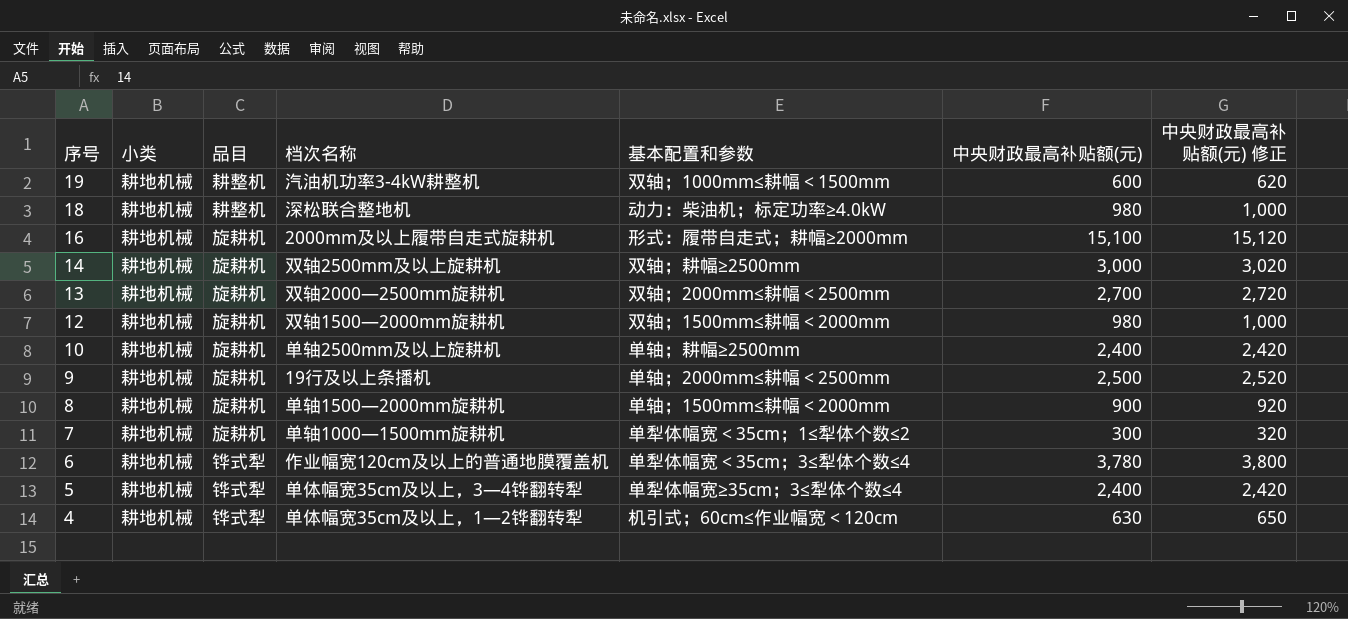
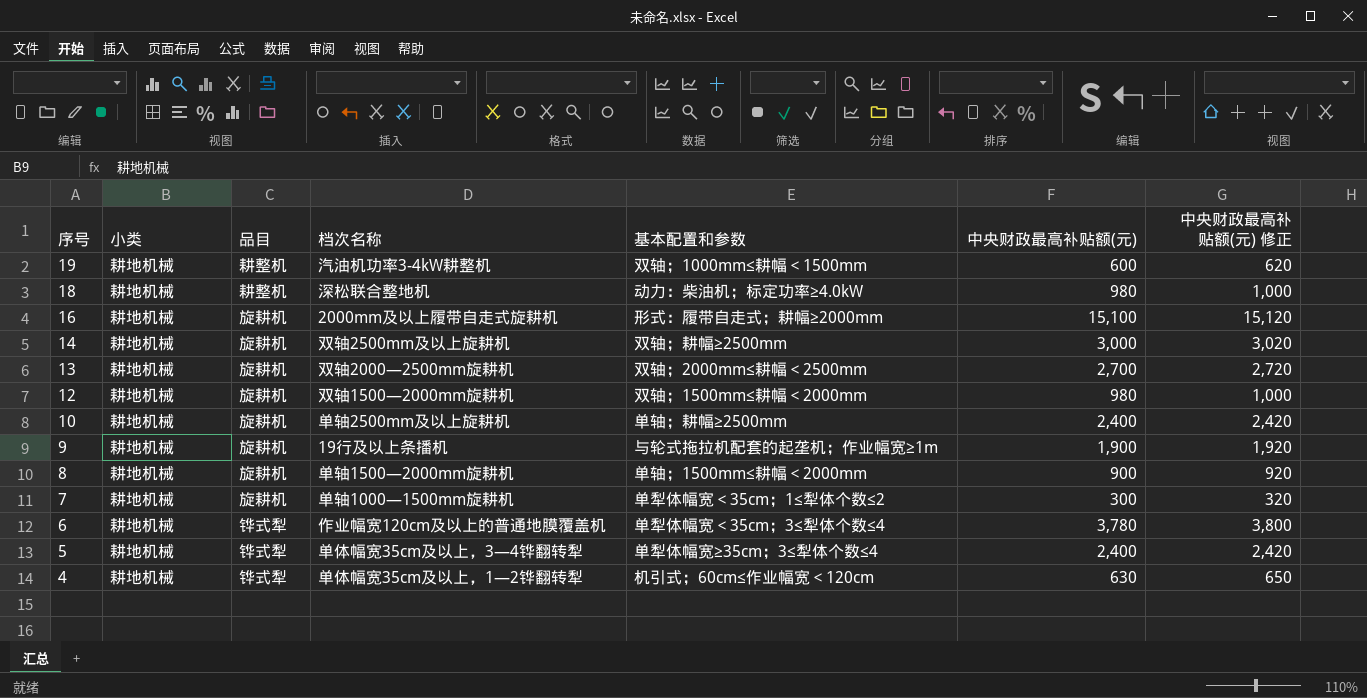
9 | 基本配置和参数: 单轴；2000mm≤耕幅＜2500mm -> 与轮式拖拉机配套的起垄机；作业幅宽≥1m
9 | 中央财政最高补贴额(元): 2,500 -> 1,900
9 | 中央财政最高补贴额(元) 修正: 2,520 -> 1,920

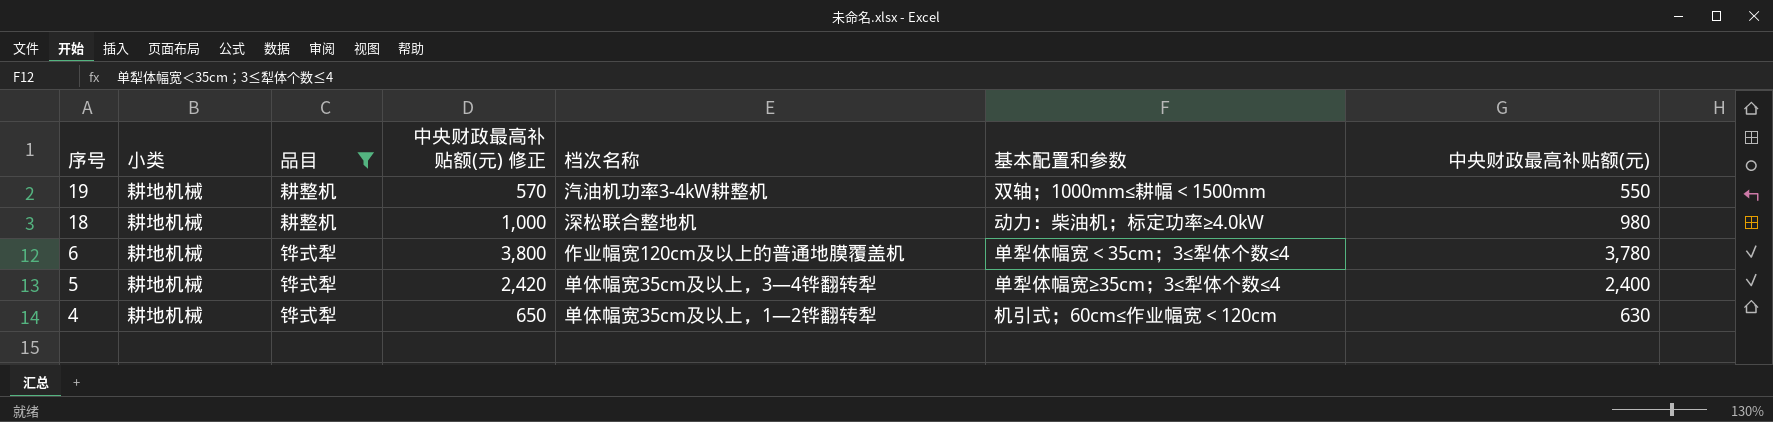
filter: none -> 品目 != 旋耕机
column 中央财政最高补贴额(元) 修正 | position: 7 -> 4
19 | 中央财政最高补贴额(元) 修正: 620 -> 570
19 | 中央财政最高补贴额(元): 600 -> 550

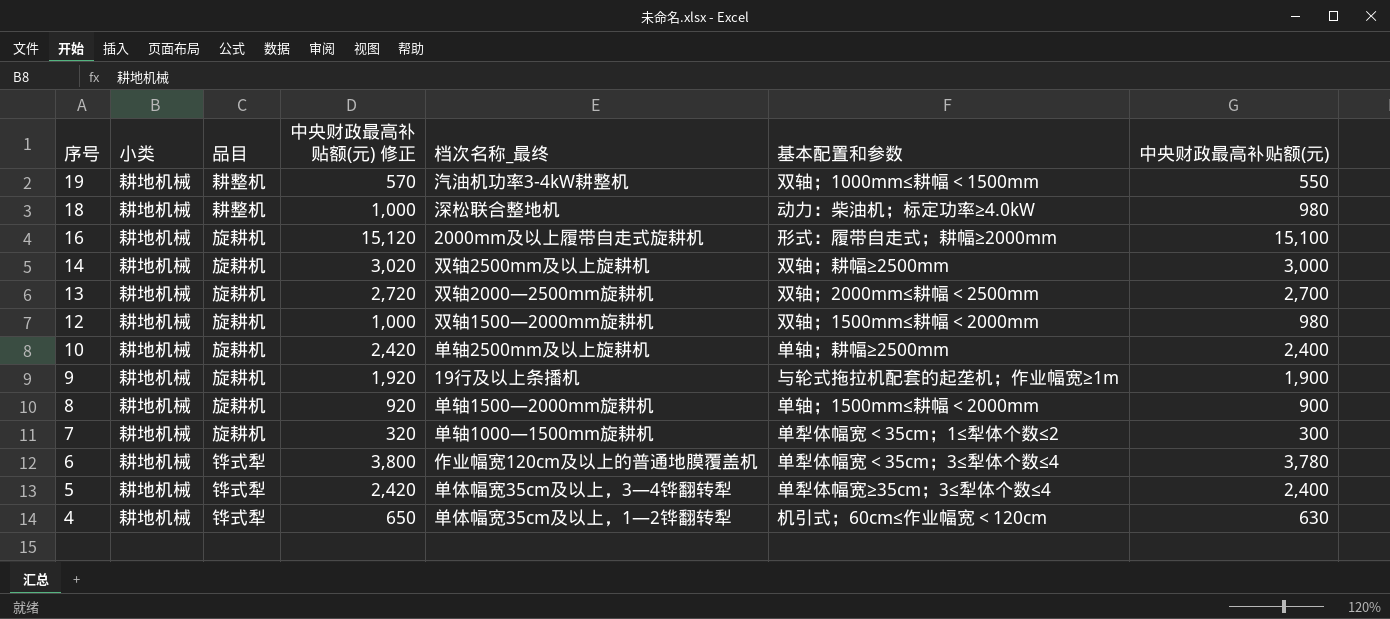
filter: 品目 != 旋耕机 -> none
column name: 档次名称 -> 档次名称_最终

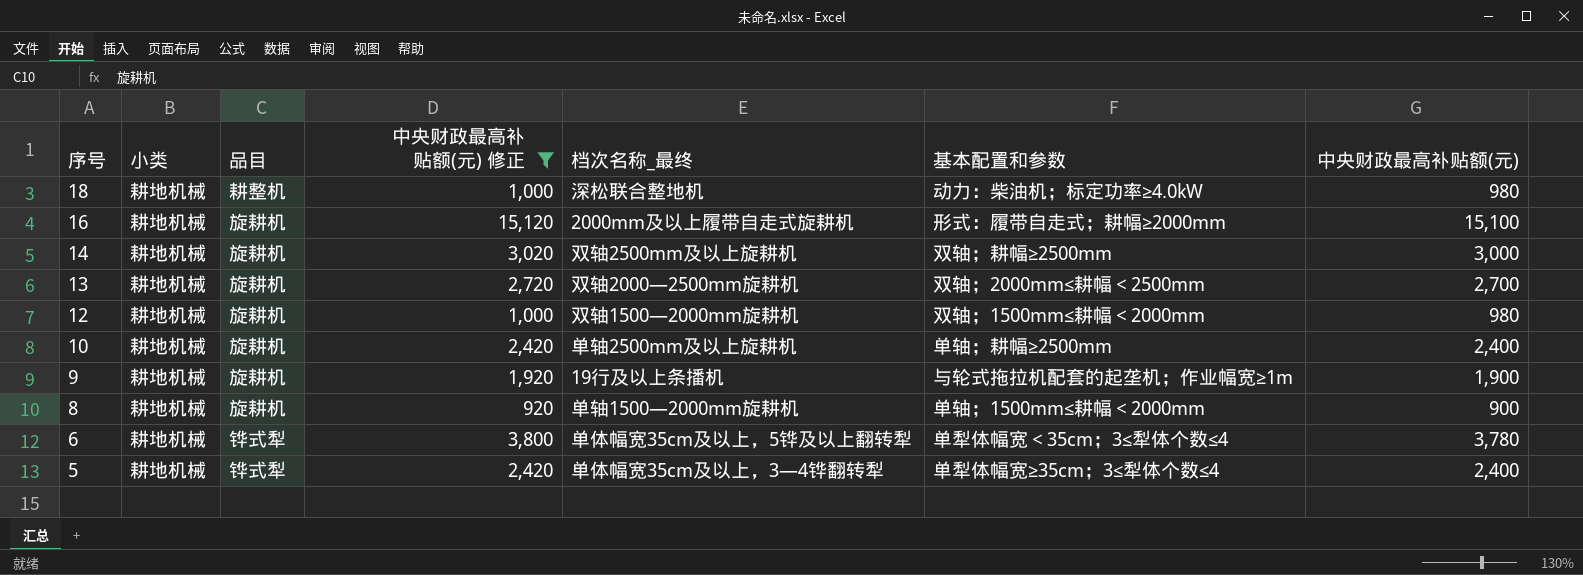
filter: none -> 中央财政最高补贴额(元) 修正 >= 920
6 | 档次名称_最终: 作业幅宽120cm及以上的普通地膜覆盖机 -> 单体幅宽35cm及以上，5铧及以上翻转犁

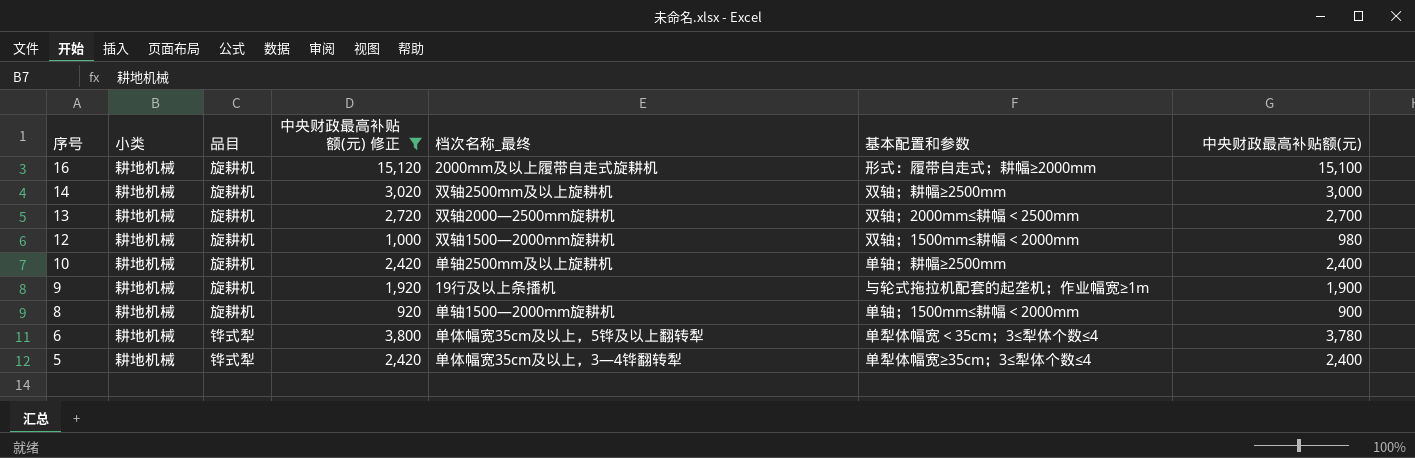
row 18: 耕地机械 | 耕整机 | 1,000 | 深松联合整地机 | 动力：柴油机；标定功率≥4.0kW | 980 -> none

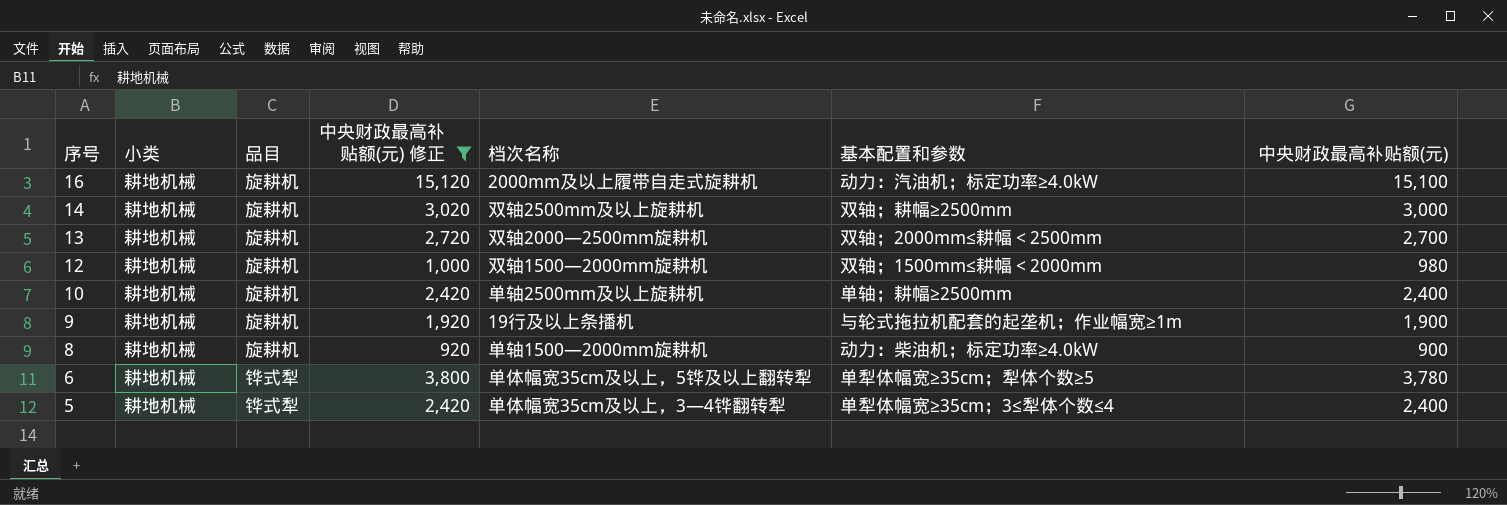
column name: 档次名称_最终 -> 档次名称
16 | 基本配置和参数: 形式：履带自走式；耕幅≥2000mm -> 动力：汽油机；标定功率≥4.0kW
8 | 基本配置和参数: 单轴；1500mm≤耕幅＜2000mm -> 动力：柴油机；标定功率≥4.0kW
6 | 基本配置和参数: 单犁体幅宽＜35cm；3≤犁体个数≤4 -> 单犁体幅宽≥35cm；犁体个数≥5

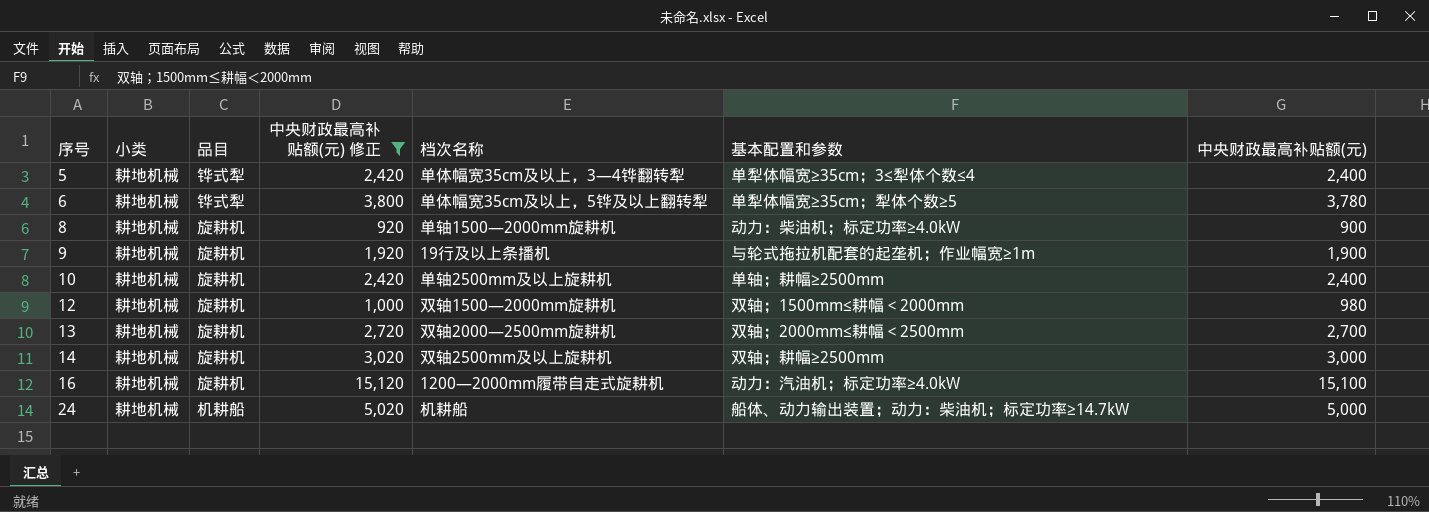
row order: 序号 descending -> 序号 ascending
16 | 档次名称: 2000mm及以上履带自走式旋耕机 -> 1200—2000mm履带自走式旋耕机
row 24: none -> 耕地机械 | 机耕船 | 5,020 | 机耕船 | 船体、动力输出装置；动力：柴油机；标定功率≥14.7kW | 5,000

